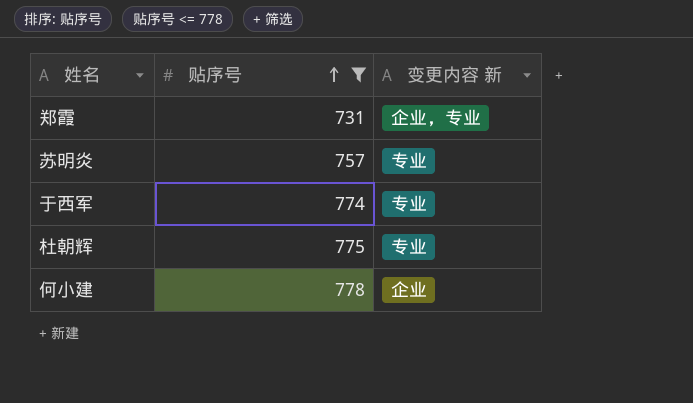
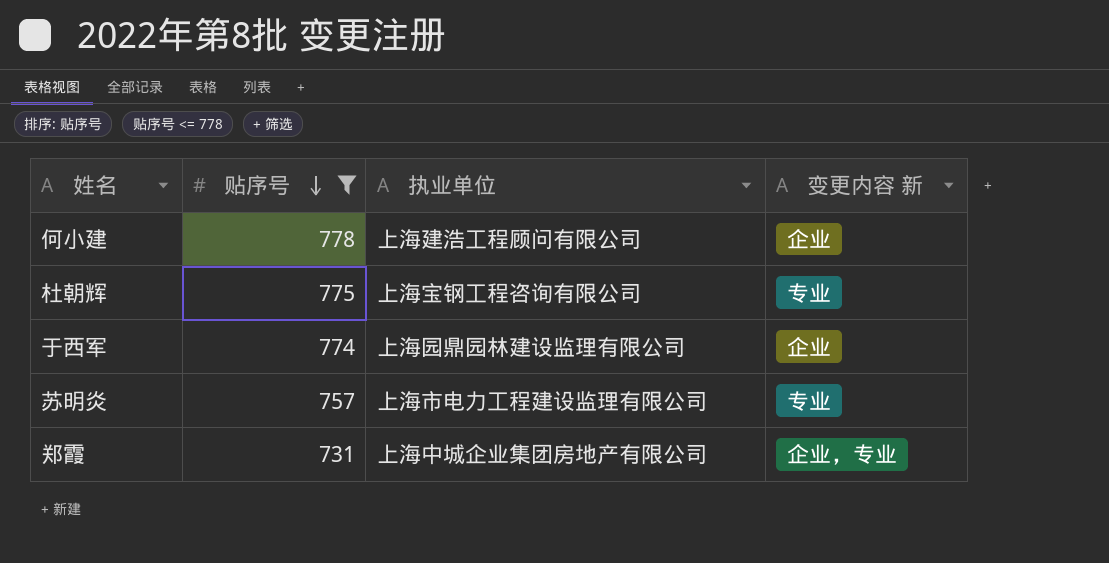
row order: 贴序号 ascending -> 贴序号 descending
column 执业单位 | position: none -> 3
于西军 | 变更内容 新: 专业 -> 企业

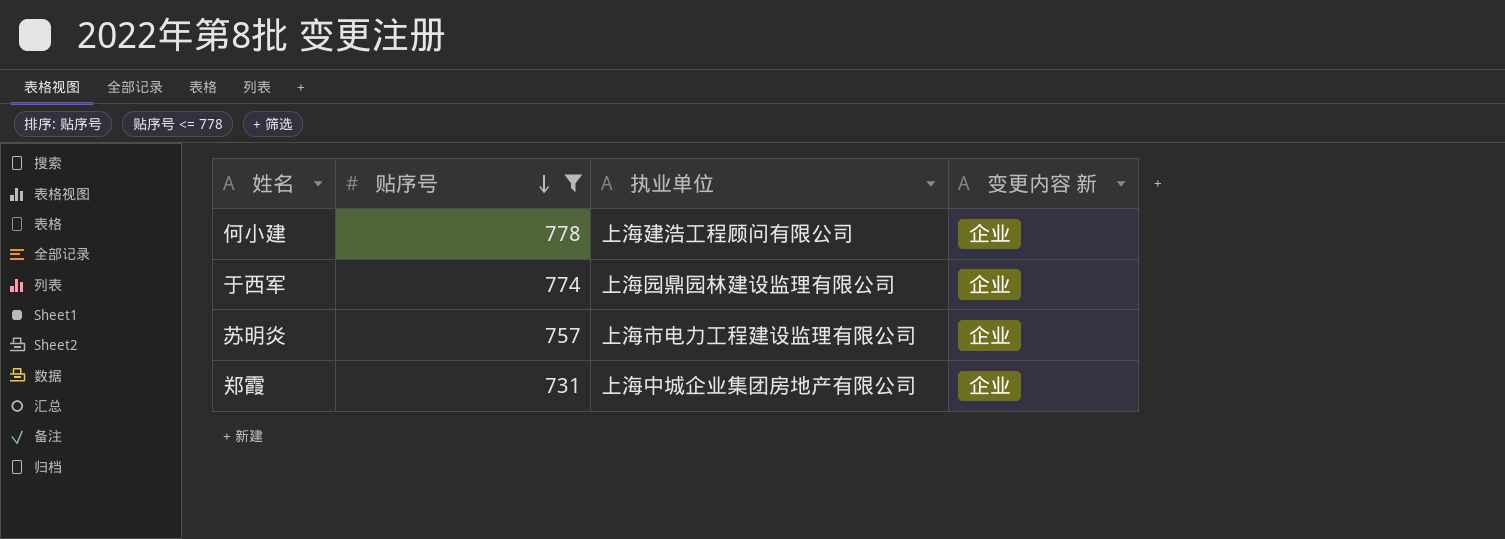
row 杜朝辉: 775 | 上海宝钢工程咨询有限公司 | 专业 -> none
苏明炎 | 变更内容 新: 专业 -> 企业
郑霞 | 变更内容 新: 企业，专业 -> 企业

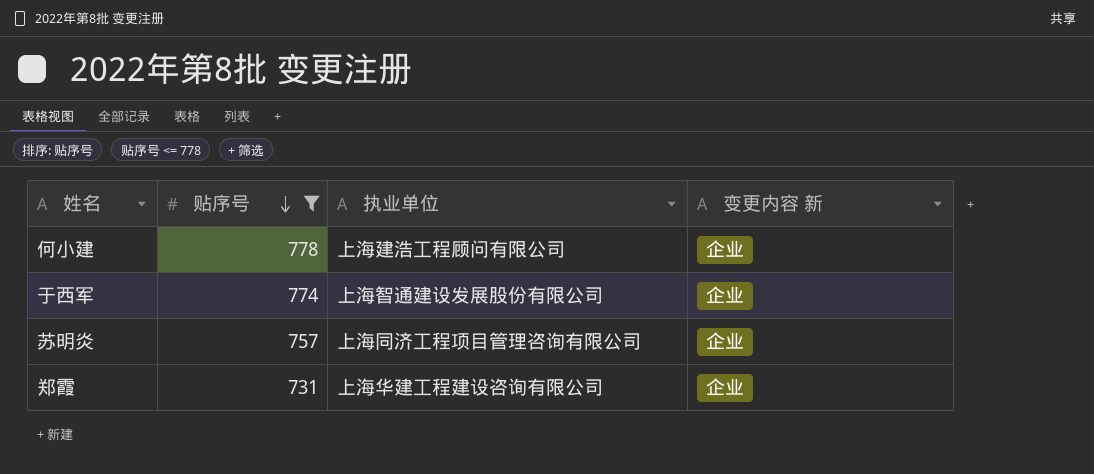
于西军 | 执业单位: 上海园鼎园林建设监理有限公司 -> 上海智通建设发展股份有限公司
苏明炎 | 执业单位: 上海市电力工程建设监理有限公司 -> 上海同济工程项目管理咨询有限公司
郑霞 | 执业单位: 上海中城企业集团房地产有限公司 -> 上海华建工程建设咨询有限公司

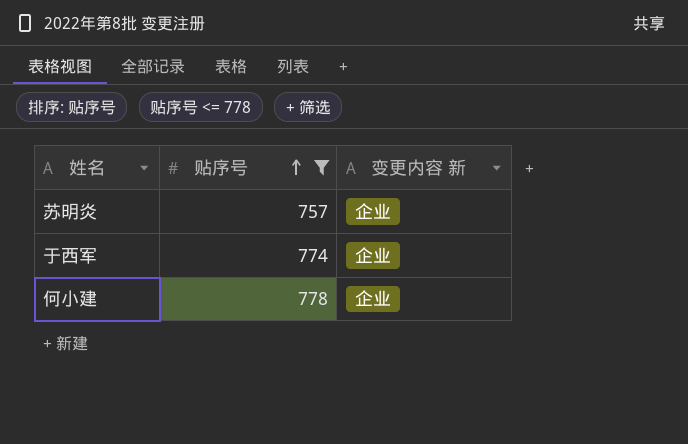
row order: 贴序号 descending -> 贴序号 ascending
column 执业单位 | position: 3 -> none
row 郑霞: 731 | 上海华建工程建设咨询有限公司 | 企业 -> none

